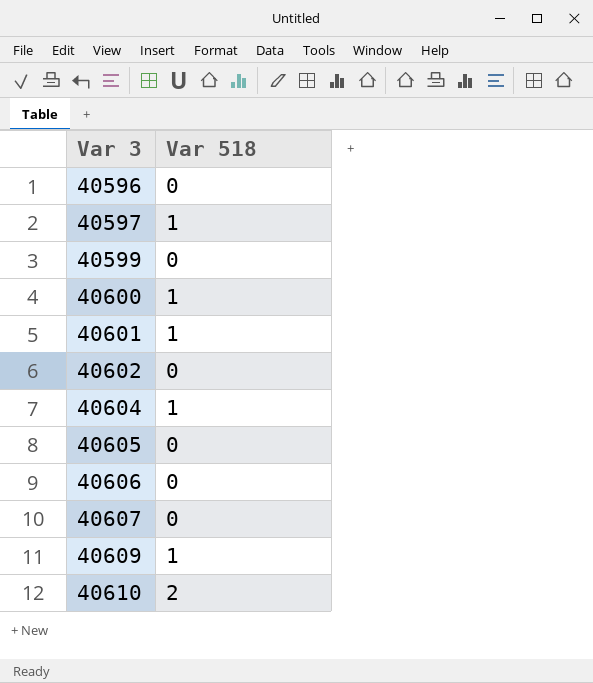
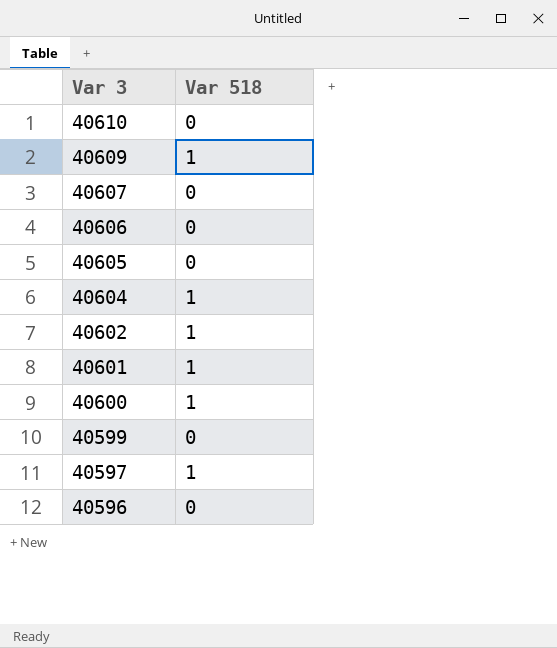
row order: Var 3 ascending -> Var 3 descending
40610 | Var 518: 2 -> 0
40602 | Var 518: 0 -> 1

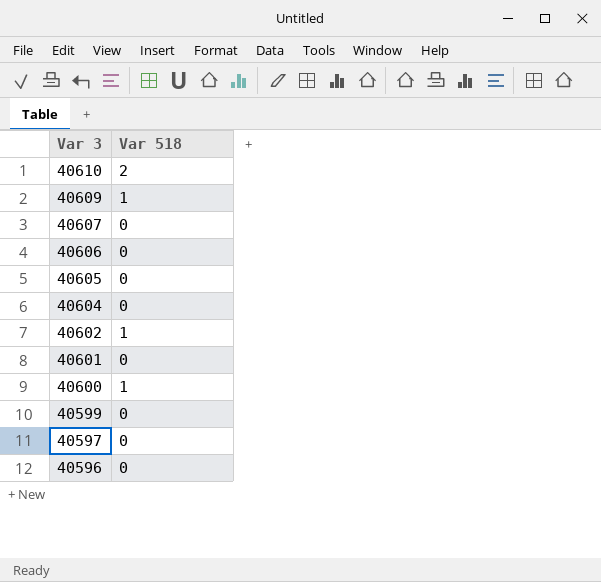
40610 | Var 518: 0 -> 2
40604 | Var 518: 1 -> 0
40601 | Var 518: 1 -> 0
40597 | Var 518: 1 -> 0

